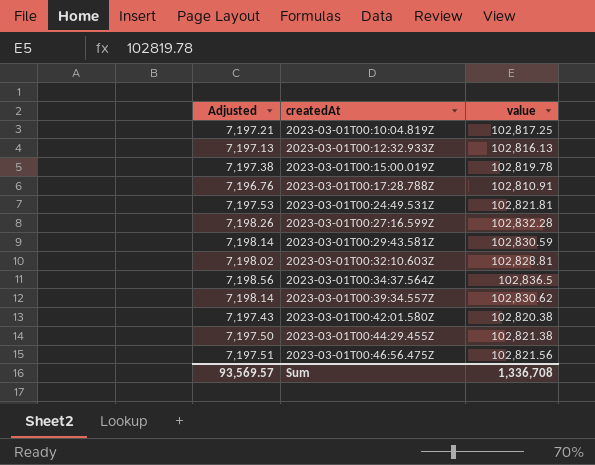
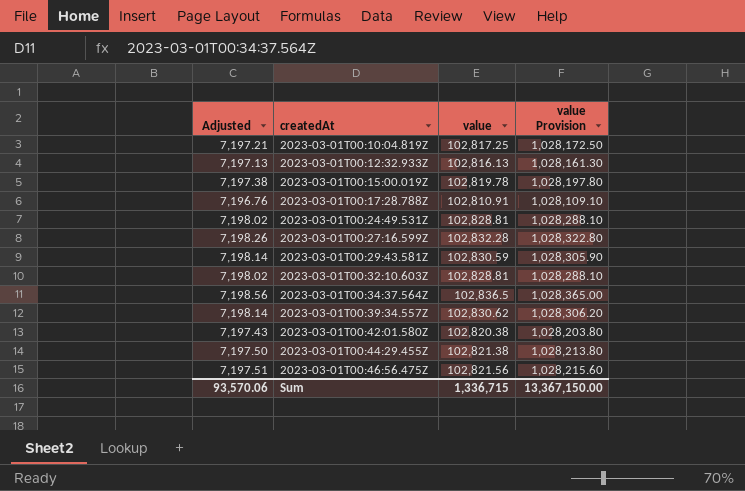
column value Provision | formula: none -> [value] * 10
2023-03-01T00:24:49.531Z | Adjusted: 7,197.53 -> 7,198.02
2023-03-01T00:24:49.531Z | value: 102,821.81 -> 102,828.81
Sum | Adjusted: 93,569.57 -> 93,570.06
Sum | value: 1,336,708 -> 1,336,715

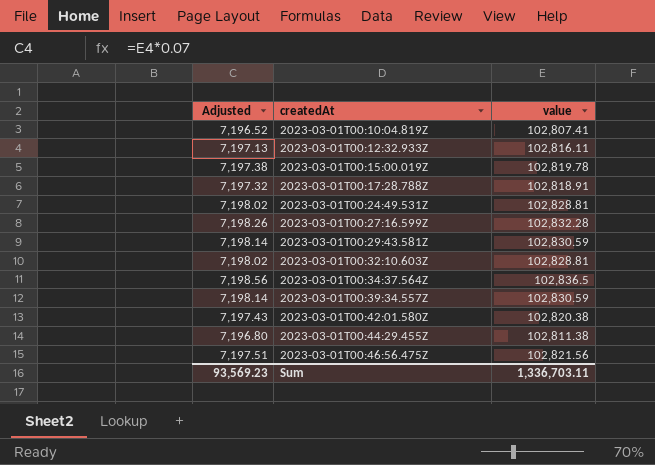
column value Provision | formula: [value] * 10 -> none
2023-03-01T00:10:04.819Z | Adjusted: 7,197.21 -> 7,196.52
2023-03-01T00:10:04.819Z | value: 102,817.25 -> 102,807.41
2023-03-01T00:12:32.933Z | value: 102,816.13 -> 102,816.11
2023-03-01T00:17:28.788Z | Adjusted: 7,196.76 -> 7,197.32
2023-03-01T00:17:28.788Z | value: 102,810.91 -> 102,818.91
2023-03-01T00:39:34.557Z | value: 102,830.62 -> 102,830.59
2023-03-01T00:44:29.455Z | Adjusted: 7,197.50 -> 7,196.80
2023-03-01T00:44:29.455Z | value: 102,821.38 -> 102,811.38
Sum | Adjusted: 93,570.06 -> 93,569.23
Sum | value: 1,336,715 -> 1,336,703.11

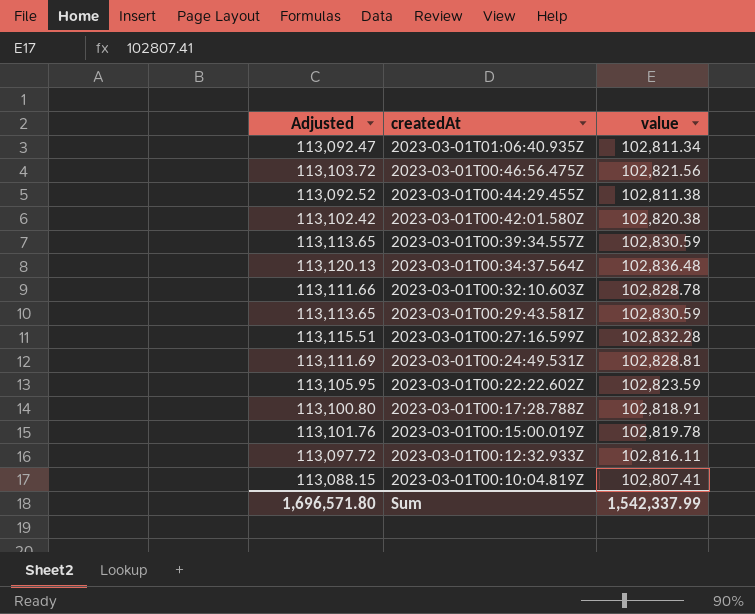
row order: createdAt ascending -> createdAt descending
column Adjusted | formula: [value] * 0.07 -> [value] * 1.1
row 2023-03-01T01:06:40.935Z: none -> 113,092.47 | 102,811.34
2023-03-01T00:34:37.564Z | value: 102,836.5 -> 102,836.48
2023-03-01T00:32:10.603Z | value: 102,828.81 -> 102,828.78
row 2023-03-01T00:22:22.602Z: none -> 113,105.95 | 102,823.59
Sum | Adjusted: 93,569.23 -> 1,696,571.80
Sum | value: 1,336,703.11 -> 1,542,337.99

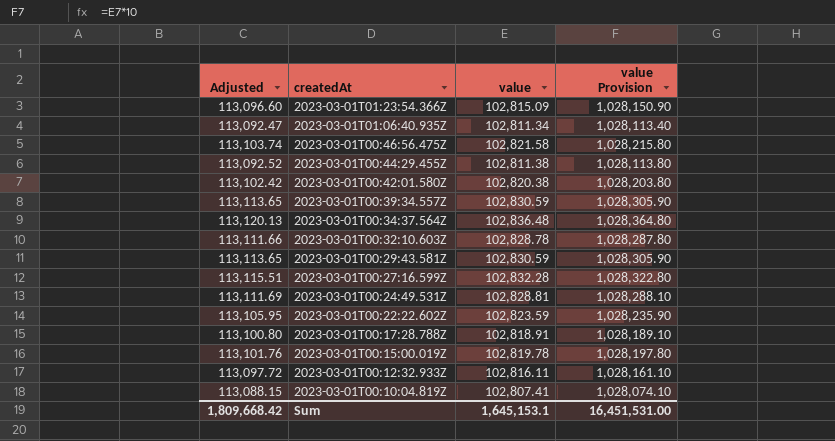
column value Provision | formula: none -> [value] * 10
row 2023-03-01T01:23:54.366Z: none -> 113,096.60 | 102,815.09 | 1,028,150.90
2023-03-01T00:46:56.475Z | Adjusted: 113,103.72 -> 113,103.74
2023-03-01T00:46:56.475Z | value: 102,821.56 -> 102,821.58
Sum | Adjusted: 1,696,571.80 -> 1,809,668.42
Sum | value: 1,542,337.99 -> 1,645,153.1

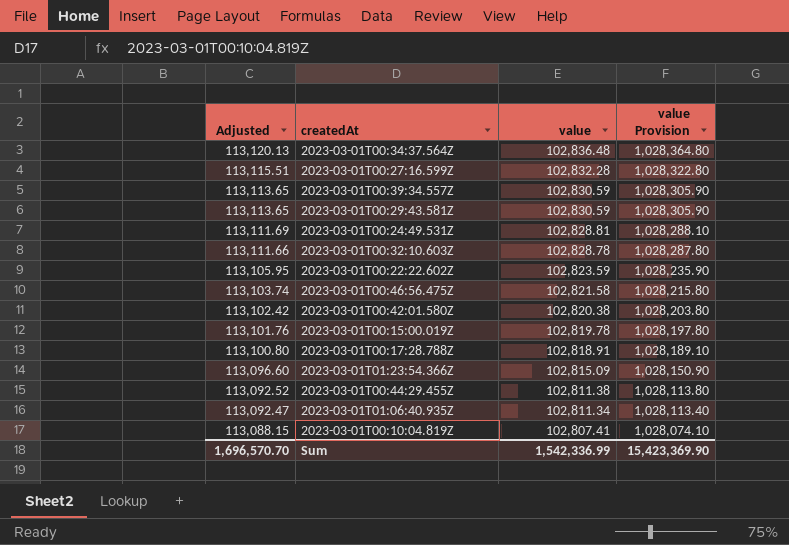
row order: createdAt descending -> Adjusted descending
row 2023-03-01T00:12:32.933Z: 113,097.72 | 102,816.11 | 1,028,161.10 -> none
Sum | Adjusted: 1,809,668.42 -> 1,696,570.70
Sum | value: 1,645,153.1 -> 1,542,336.99
Sum | value Provision: 16,451,531.00 -> 15,423,369.90

